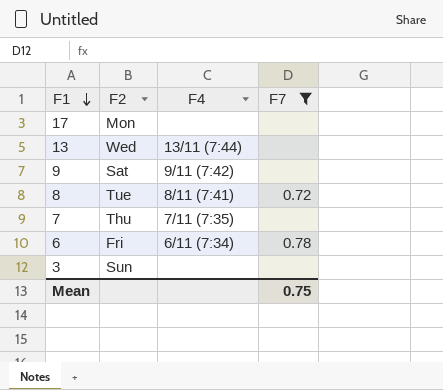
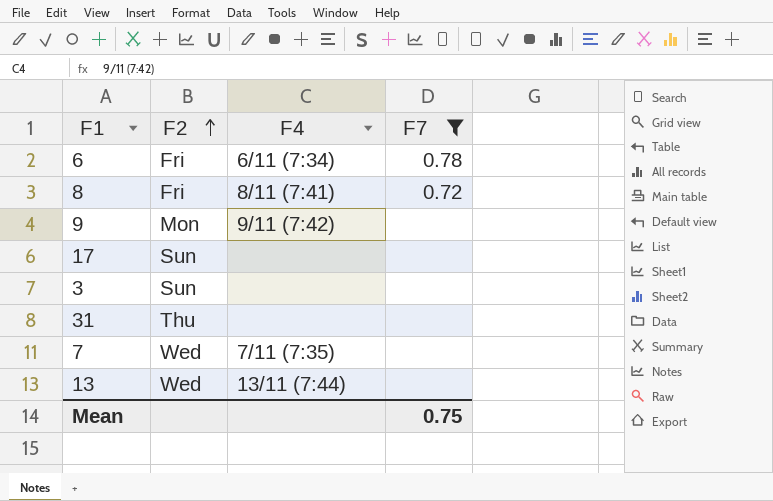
row order: F1 descending -> F2 ascending
8 | F2: Tue -> Fri
9 | F2: Sat -> Mon
17 | F2: Mon -> Sun
row 31: none -> Thu | none | none
7 | F2: Thu -> Wed

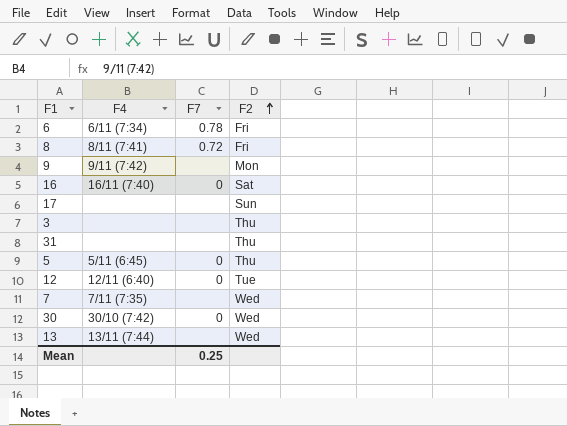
filter: F7 != 0 -> none
column F2 | position: 2 -> 4
3 | F2: Sun -> Thu
Mean | F7: 0.75 -> 0.25

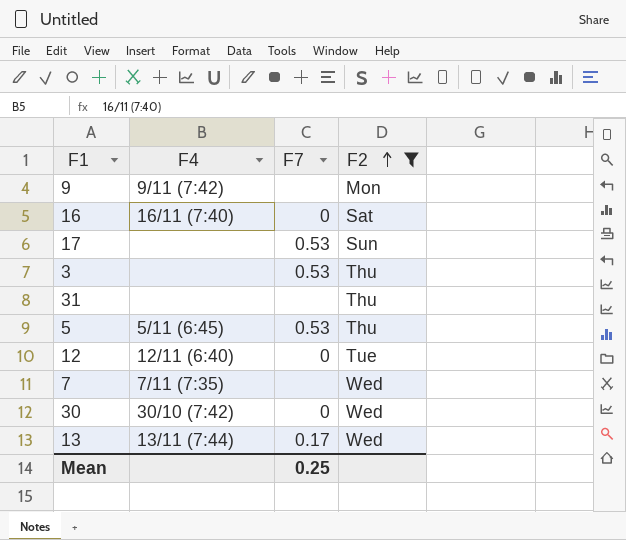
filter: none -> F2 != Fri
17 | F7: none -> 0.53
3 | F7: none -> 0.53
5 | F7: 0 -> 0.53
13 | F7: none -> 0.17

